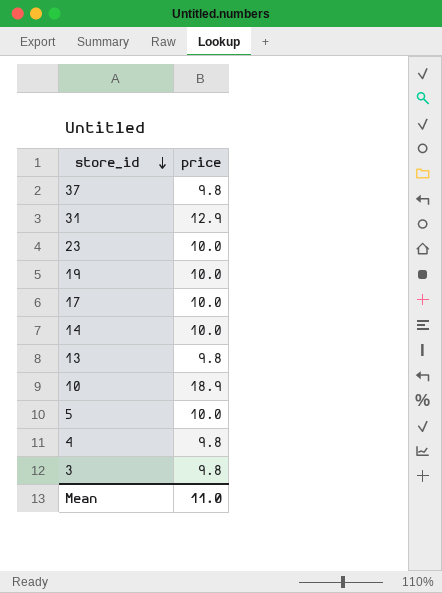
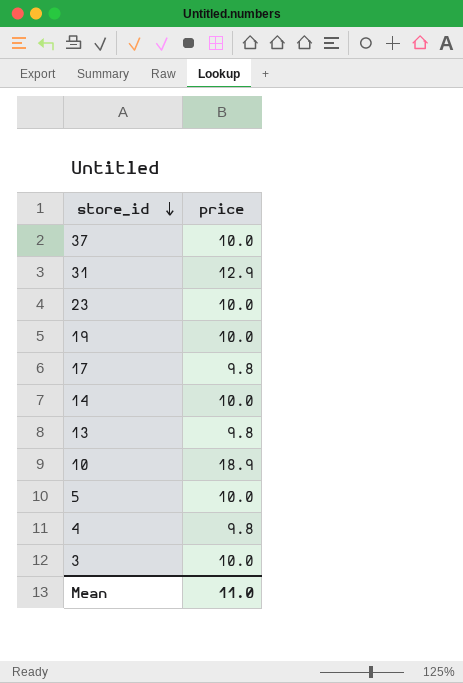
37 | price: 9.8 -> 10.0
17 | price: 10.0 -> 9.8
3 | price: 9.8 -> 10.0

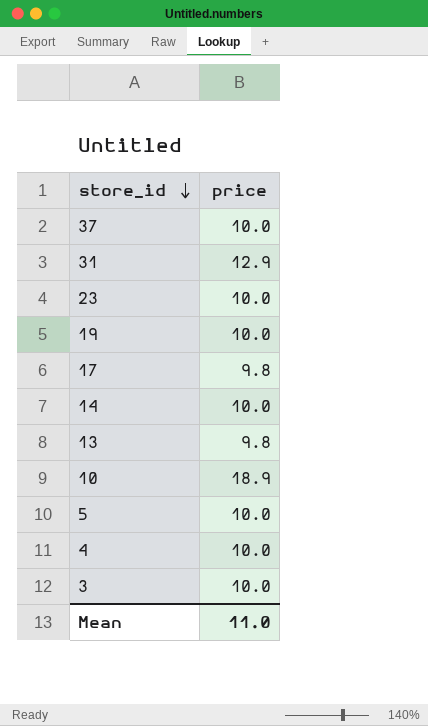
4 | price: 9.8 -> 10.0

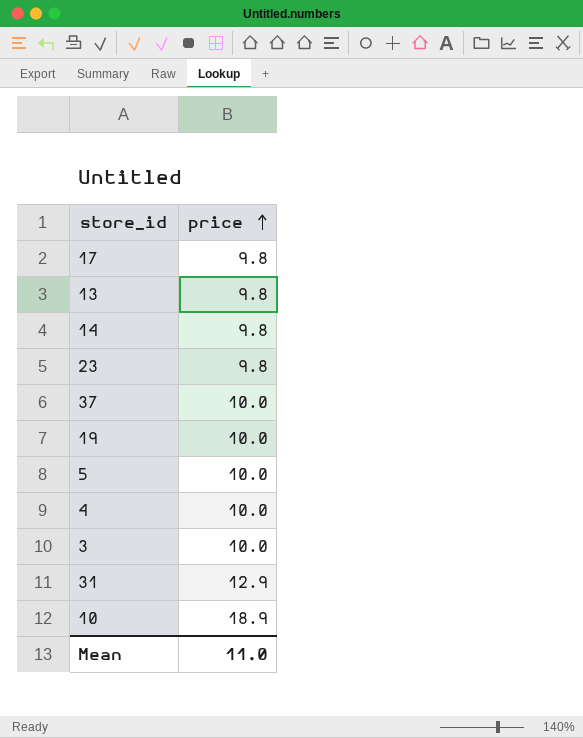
row order: store_id descending -> price ascending
14 | price: 10.0 -> 9.8
23 | price: 10.0 -> 9.8

